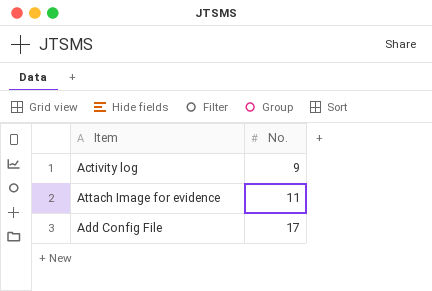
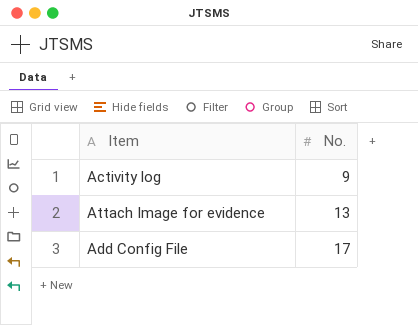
Attach Image for evidence | No.: 11 -> 13

